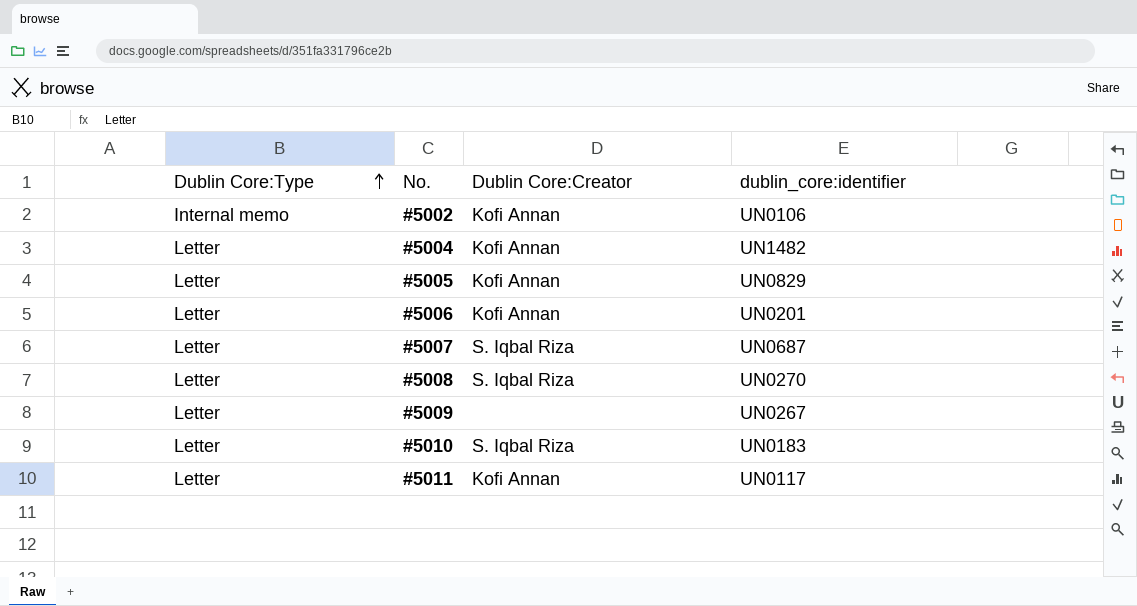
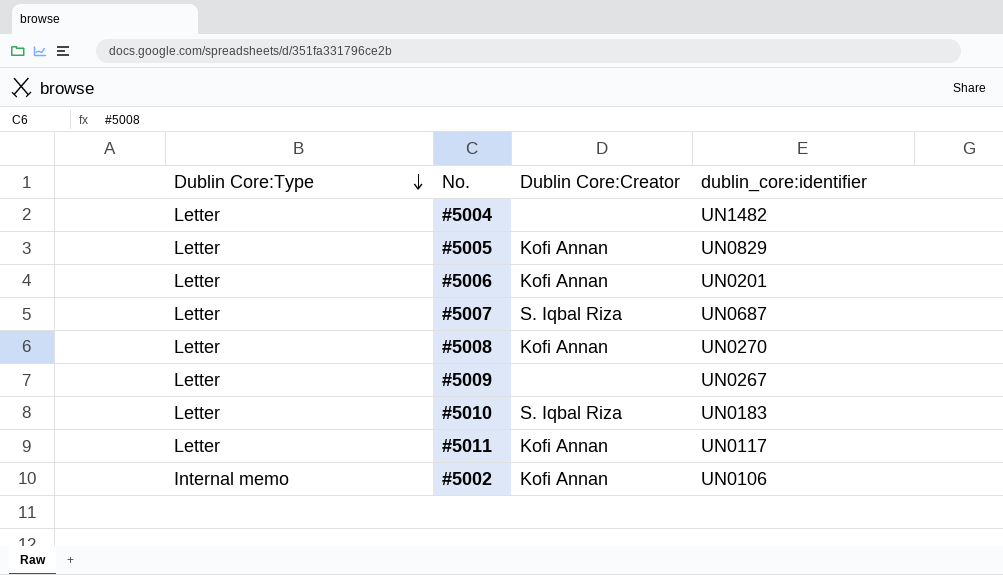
row order: Dublin Core:Type ascending -> Dublin Core:Type descending
#5004 | Dublin Core:Creator: Kofi Annan -> none
#5008 | Dublin Core:Creator: S. Iqbal Riza -> Kofi Annan

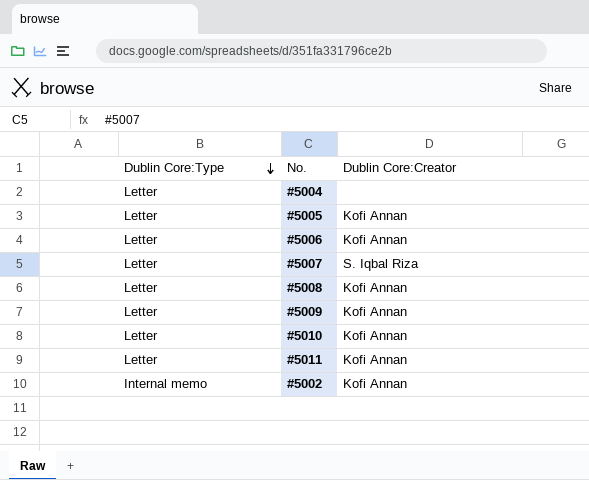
column dublin_core:identifier | position: 4 -> none
#5009 | Dublin Core:Creator: none -> Kofi Annan
#5010 | Dublin Core:Creator: S. Iqbal Riza -> Kofi Annan

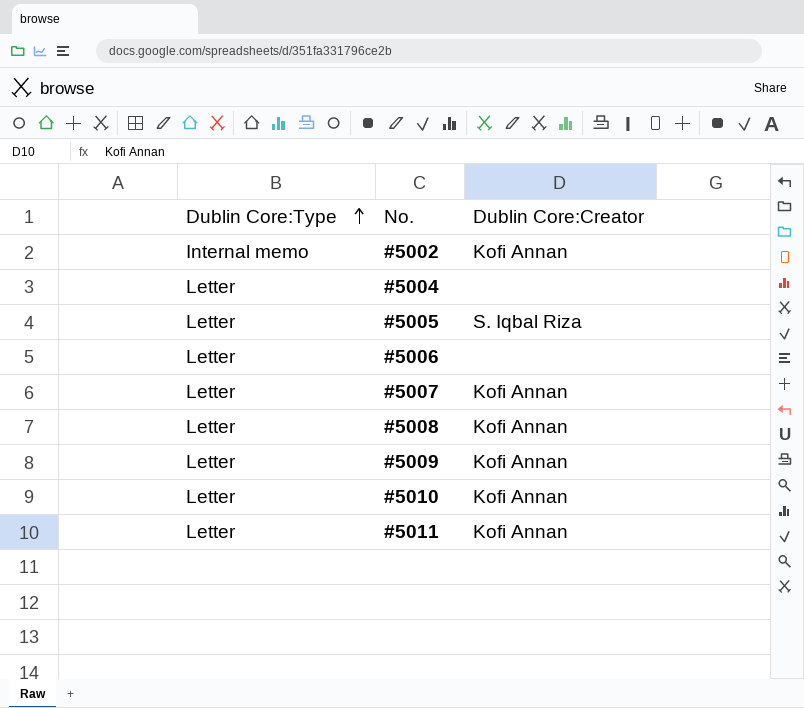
row order: Dublin Core:Type descending -> Dublin Core:Type ascending
#5005 | Dublin Core:Creator: Kofi Annan -> S. Iqbal Riza
#5006 | Dublin Core:Creator: Kofi Annan -> none
#5007 | Dublin Core:Creator: S. Iqbal Riza -> Kofi Annan

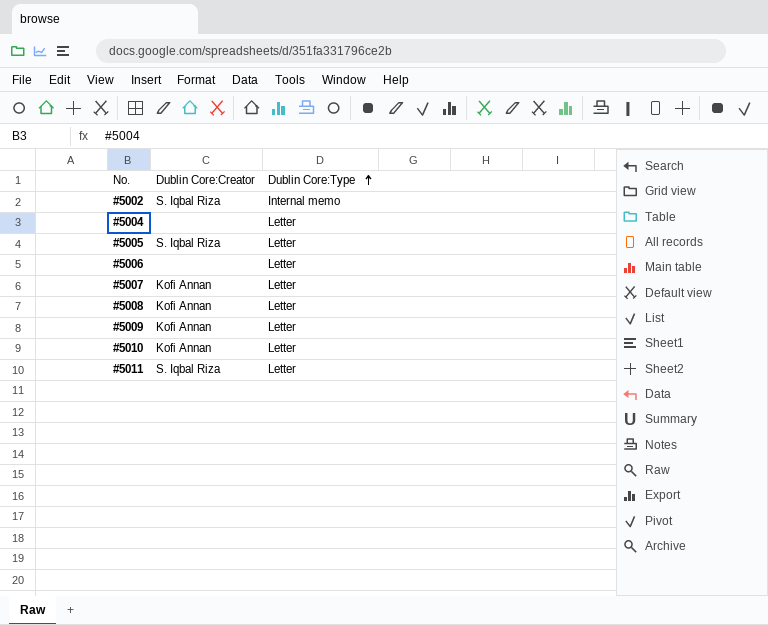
column Dublin Core:Type | position: 1 -> 3
#5002 | Dublin Core:Creator: Kofi Annan -> S. Iqbal Riza
#5011 | Dublin Core:Creator: Kofi Annan -> S. Iqbal Riza

